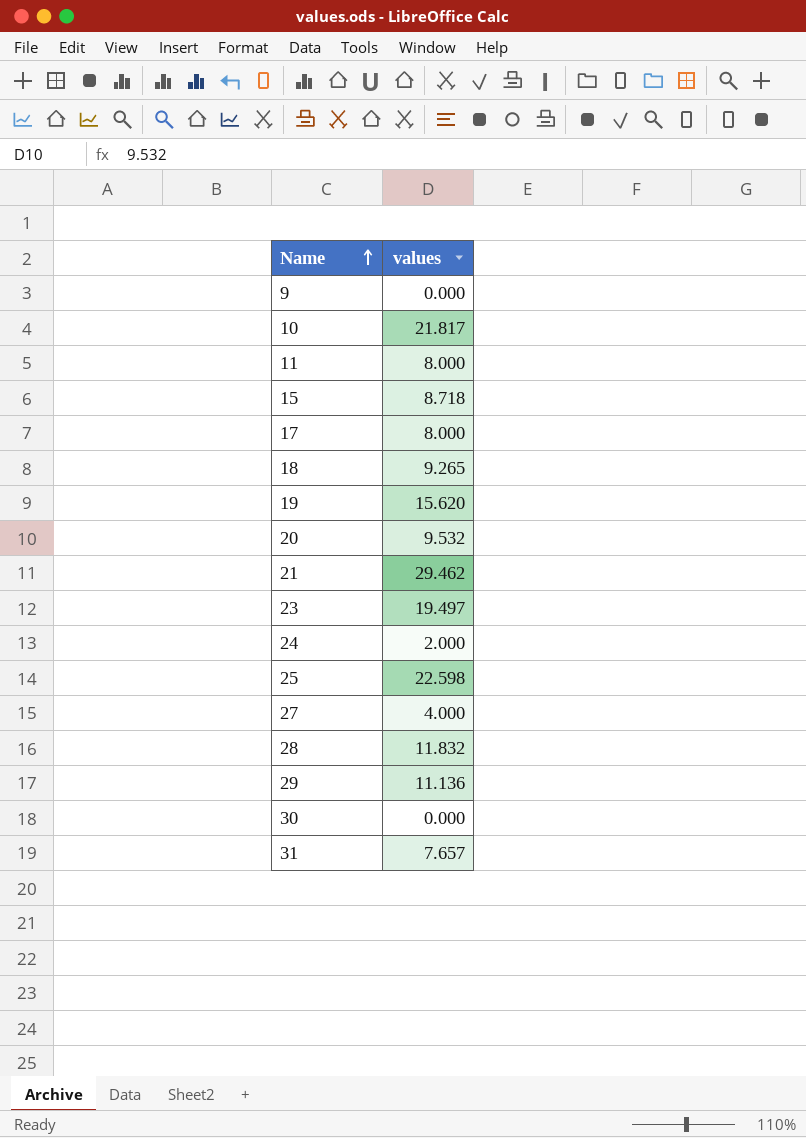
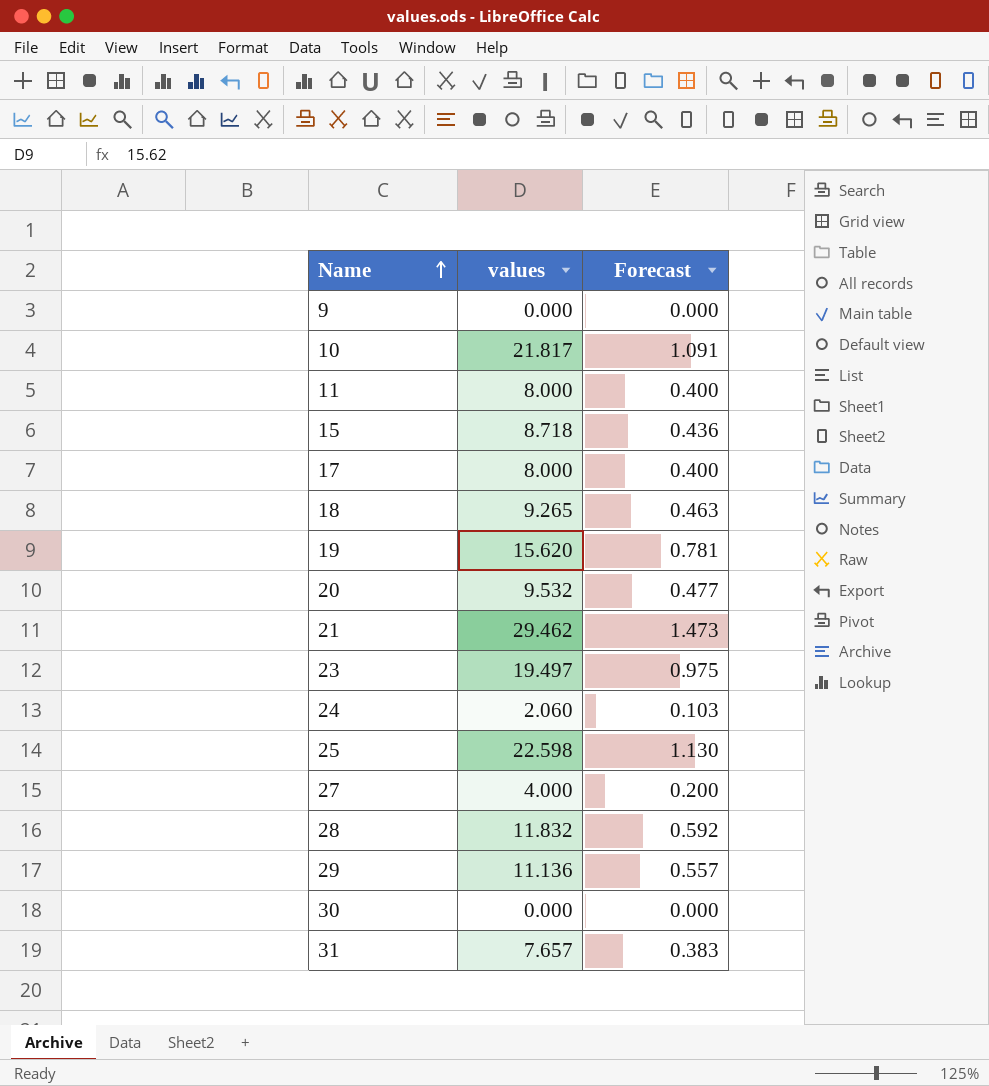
column Forecast | formula: none -> [values] * 0.05
24 | values: 2.000 -> 2.060

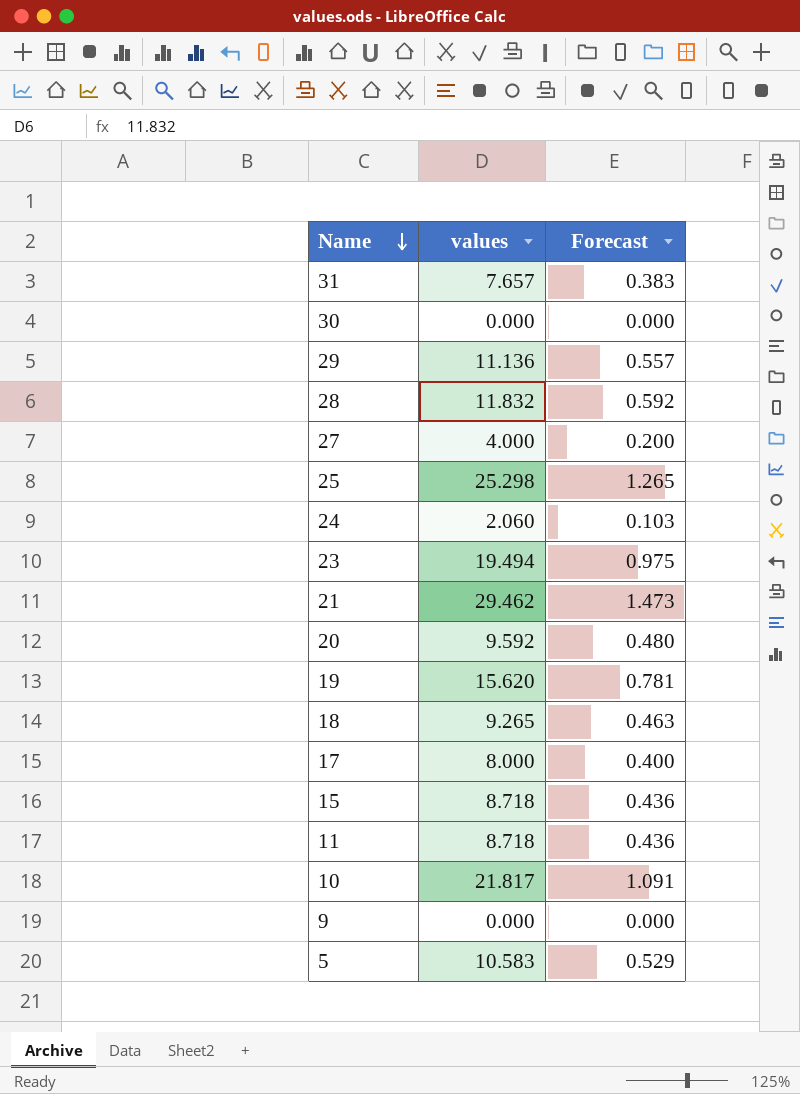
row order: Name ascending -> Name descending
25 | values: 22.598 -> 25.298
25 | Forecast: 1.130 -> 1.265
23 | values: 19.497 -> 19.494
20 | values: 9.532 -> 9.592
20 | Forecast: 0.477 -> 0.480
11 | values: 8.000 -> 8.718
11 | Forecast: 0.400 -> 0.436
row 5: none -> 10.583 | 0.529

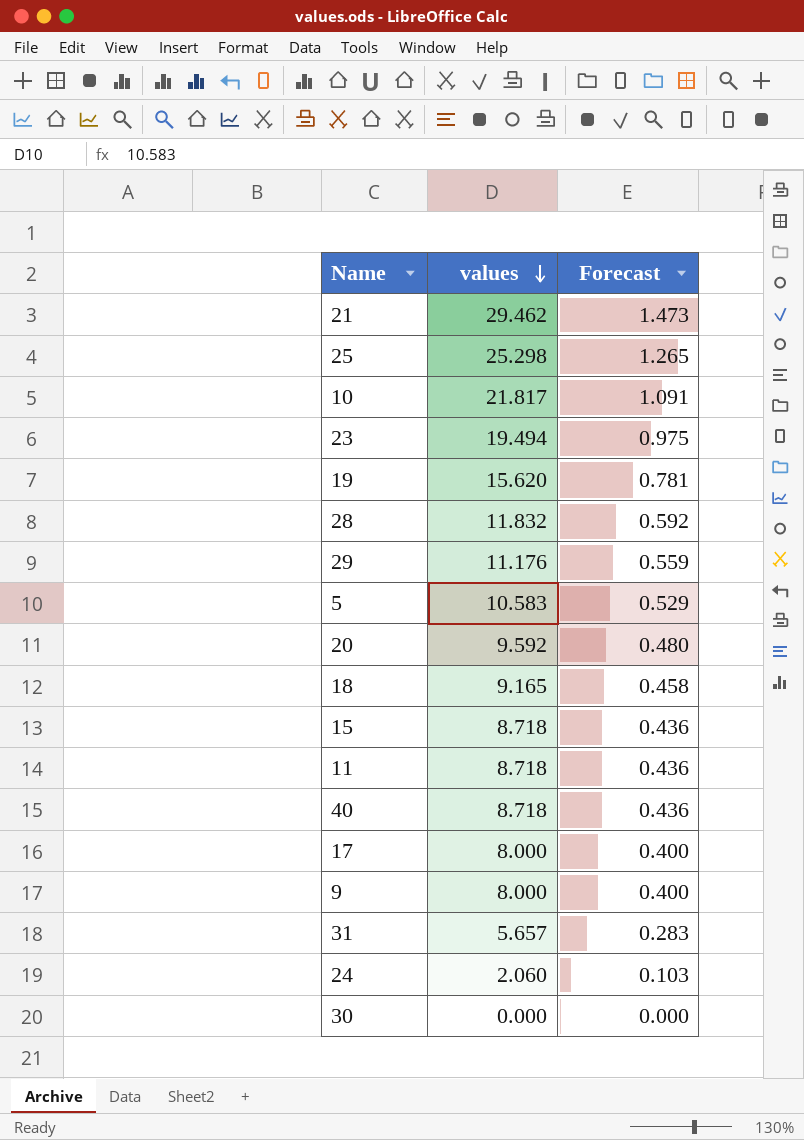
row order: Name descending -> values descending
row 27: 4.000 | 0.200 -> none
29 | values: 11.136 -> 11.176
29 | Forecast: 0.557 -> 0.559
18 | values: 9.265 -> 9.165
18 | Forecast: 0.463 -> 0.458
row 40: none -> 8.718 | 0.436
9 | values: 0.000 -> 8.000
9 | Forecast: 0.000 -> 0.400
31 | values: 7.657 -> 5.657
31 | Forecast: 0.383 -> 0.283

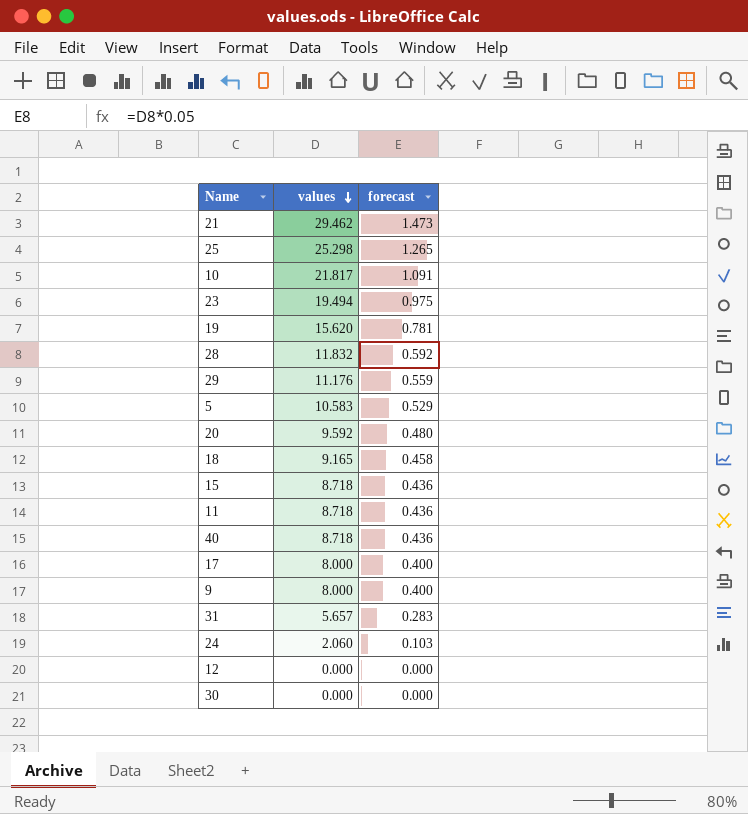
column name: Forecast -> forecast
row 12: none -> 0.000 | 0.000

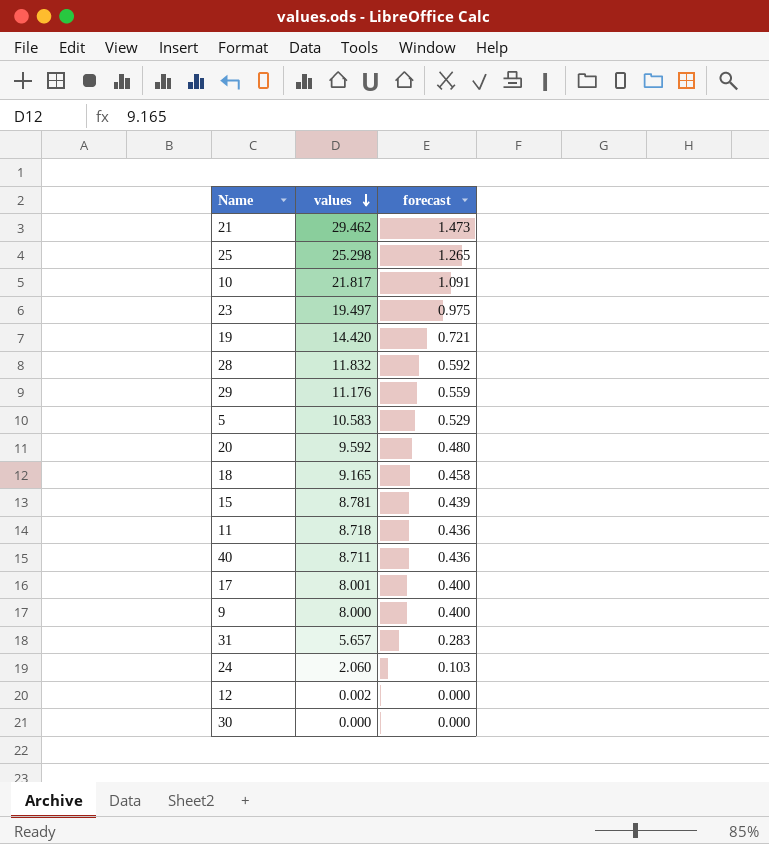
23 | values: 19.494 -> 19.497
19 | values: 15.620 -> 14.420
19 | forecast: 0.781 -> 0.721
15 | values: 8.718 -> 8.781
15 | forecast: 0.436 -> 0.439
40 | values: 8.718 -> 8.711
17 | values: 8.000 -> 8.001
12 | values: 0.000 -> 0.002

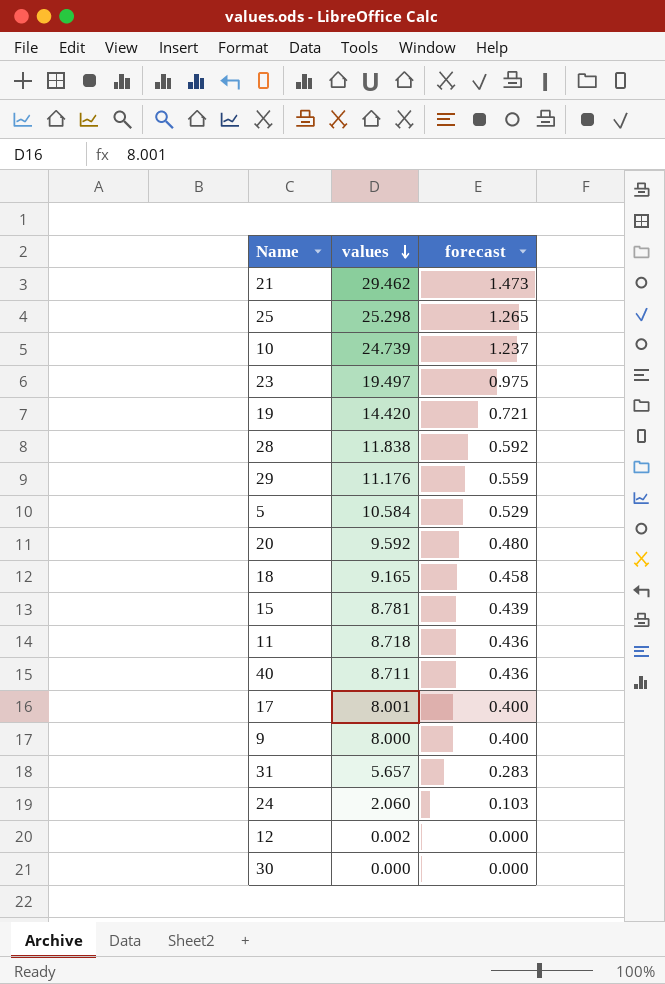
10 | values: 21.817 -> 24.739
10 | forecast: 1.091 -> 1.237
28 | values: 11.832 -> 11.838
5 | values: 10.583 -> 10.584

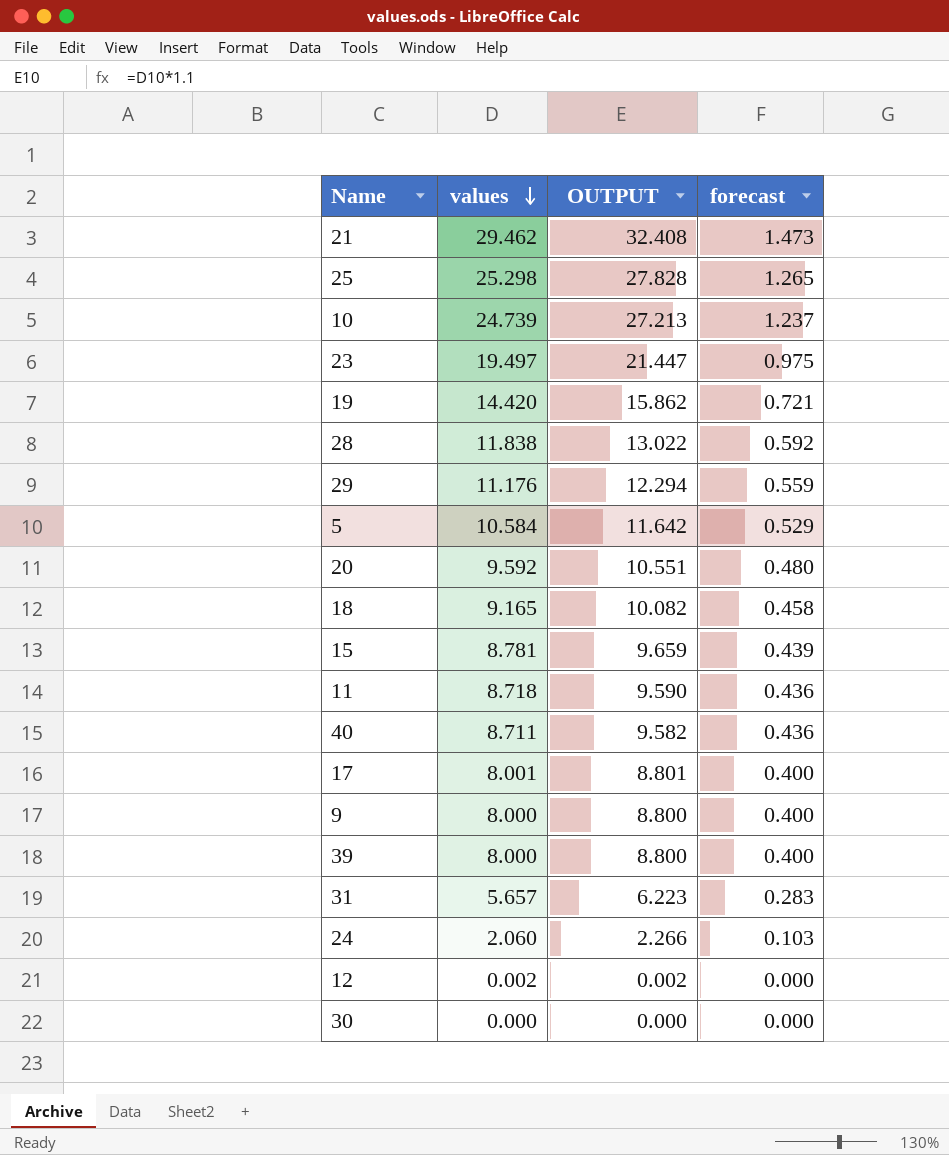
column OUTPUT | formula: none -> [values] * 1.1
row 39: none -> 8.000 | 8.800 | 0.400

